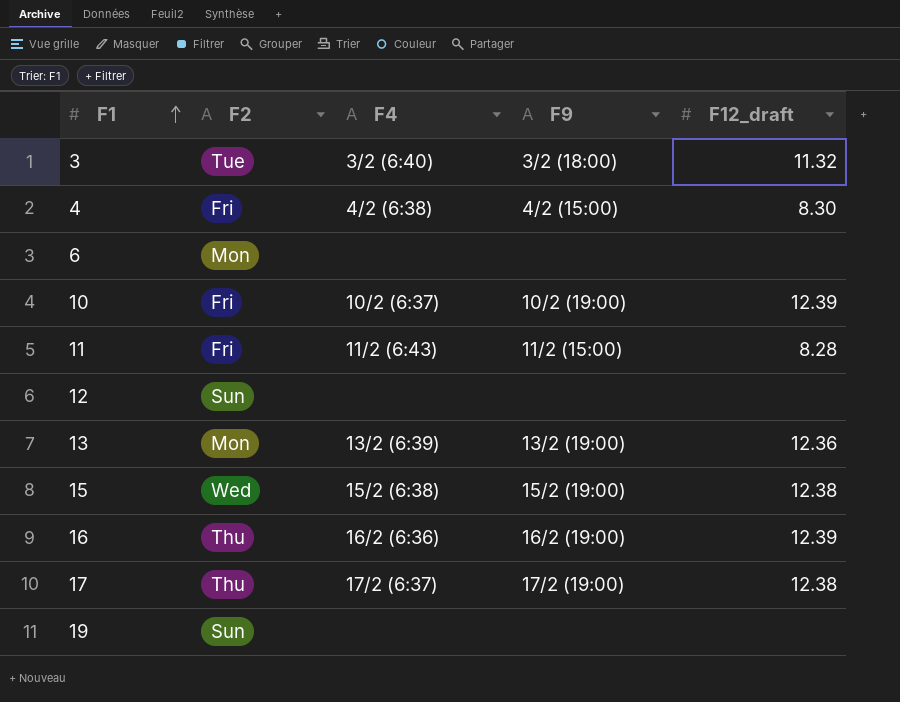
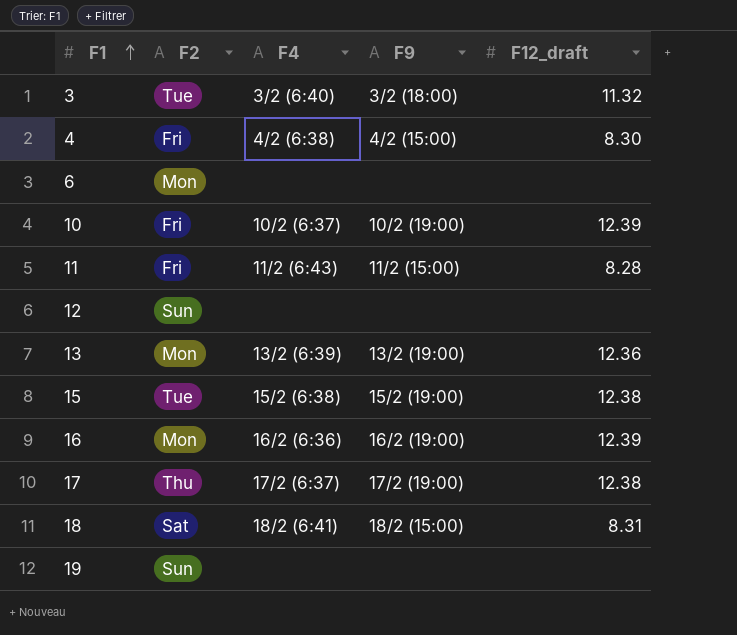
15 | F2: Wed -> Tue
16 | F2: Thu -> Mon
row 18: none -> Sat | 18/2 (6:41) | 18/2 (15:00) | 8.31

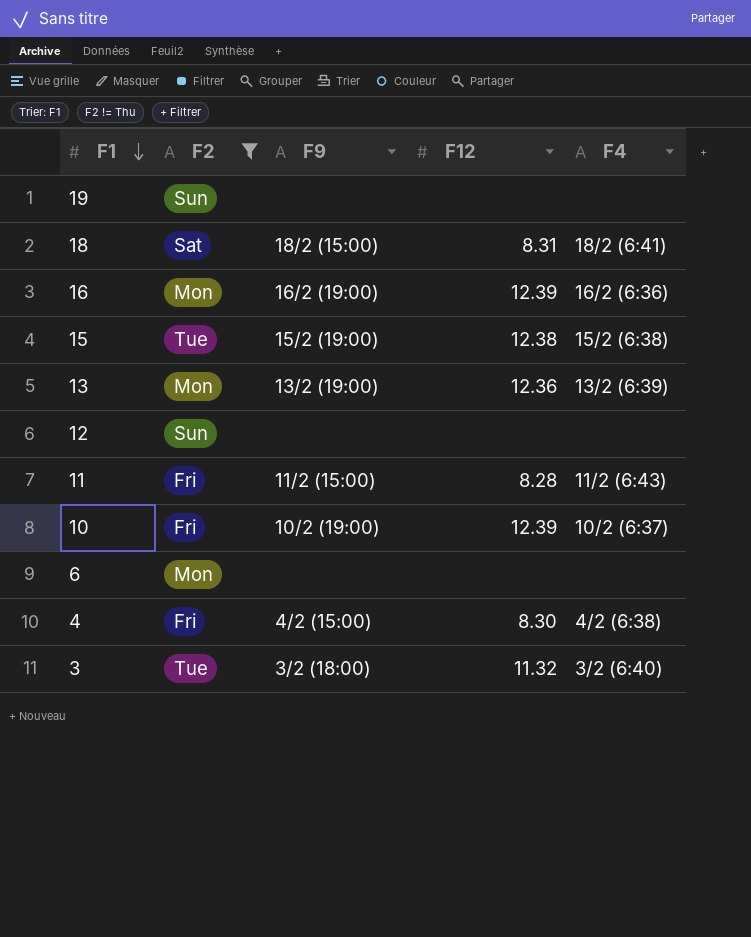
filter: none -> F2 != Thu
row order: F1 ascending -> F1 descending
column name: F12_draft -> F12
column F4 | position: 3 -> 5

